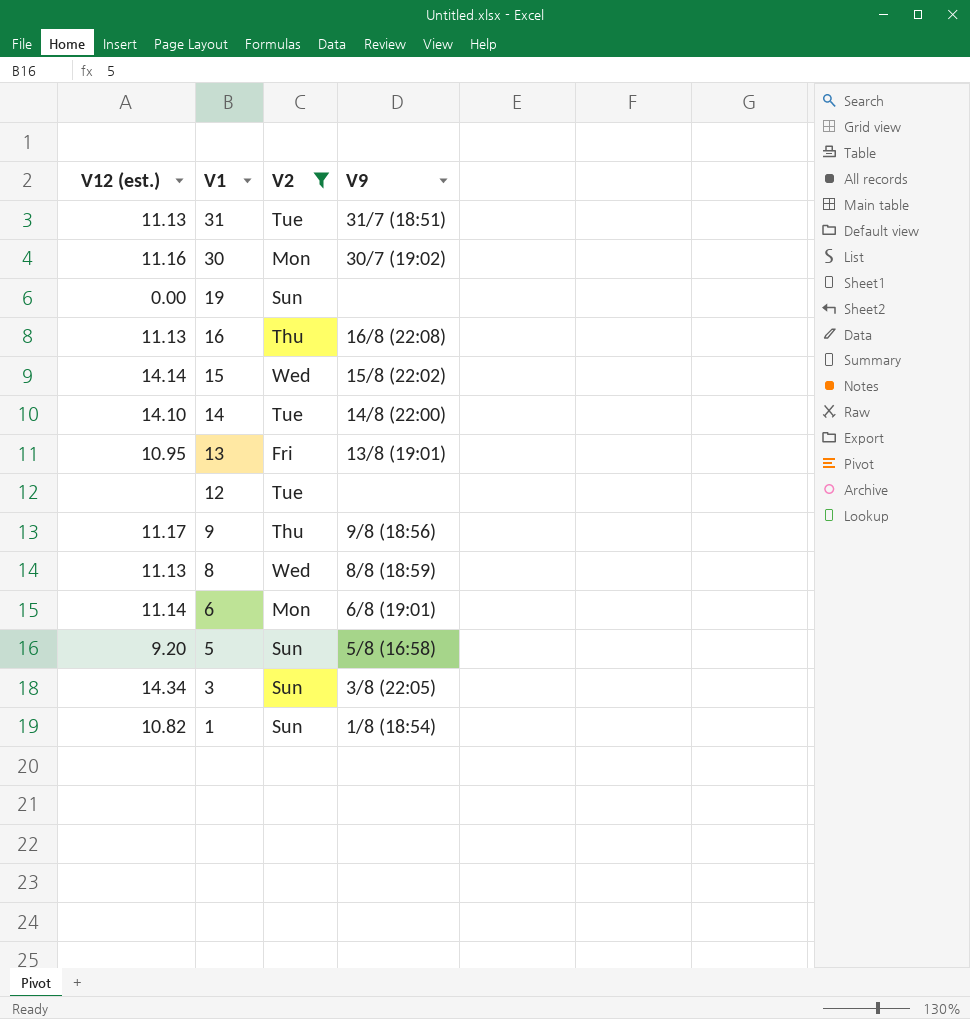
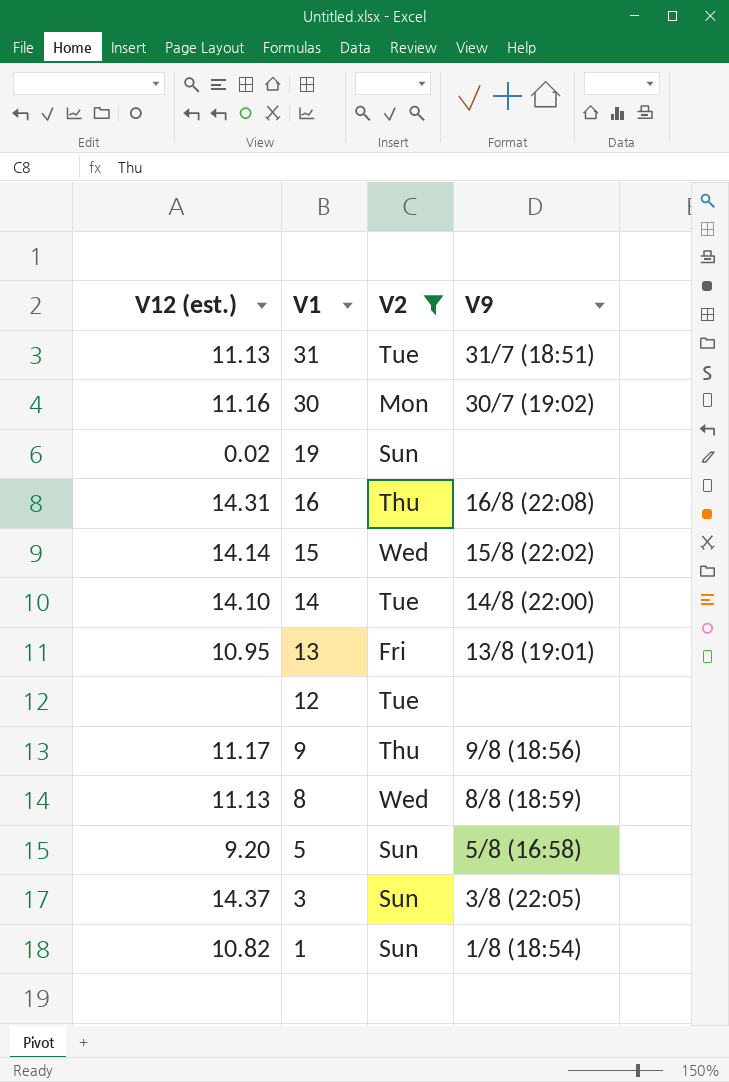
row 6: 11.14 | Mon | 6/8 (19:01) -> none
19 | V12 (est.): 0.00 -> 0.02
16 | V12 (est.): 11.13 -> 14.31
3 | V12 (est.): 14.34 -> 14.37

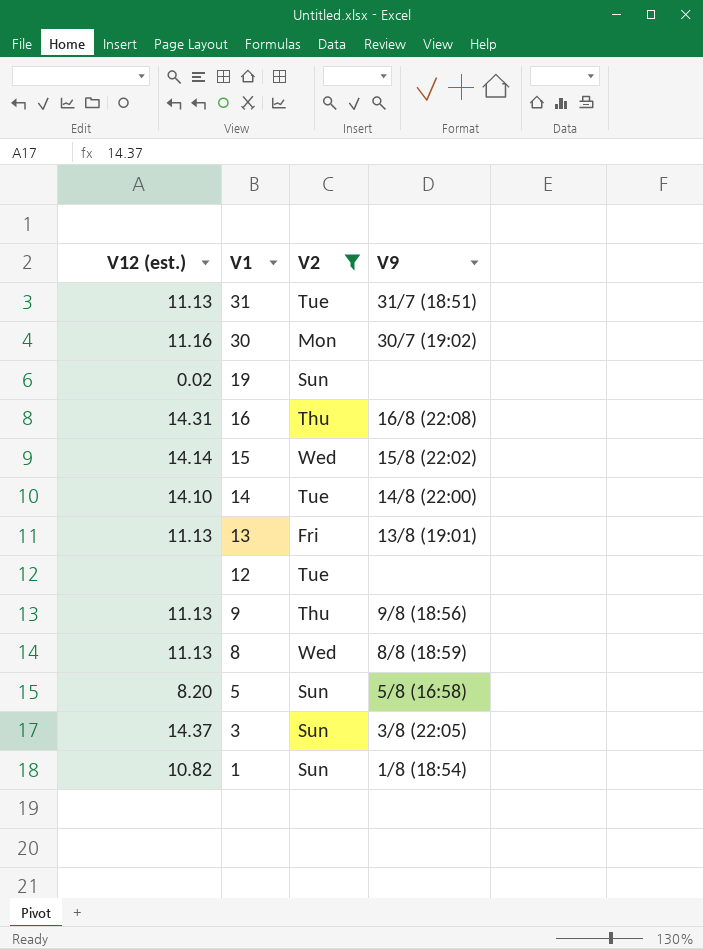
13 | V12 (est.): 10.95 -> 11.13
9 | V12 (est.): 11.17 -> 11.13
5 | V12 (est.): 9.20 -> 8.20

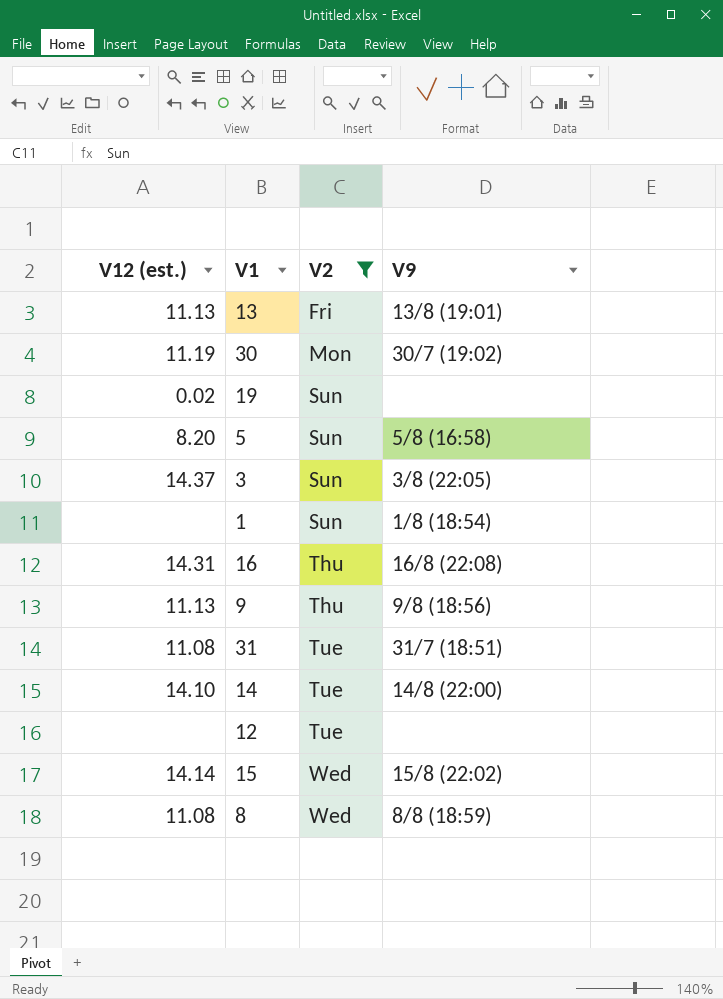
row order: V1 descending -> V2 ascending
30 | V12 (est.): 11.16 -> 11.19
1 | V12 (est.): 10.82 -> none
31 | V12 (est.): 11.13 -> 11.08
8 | V12 (est.): 11.13 -> 11.08

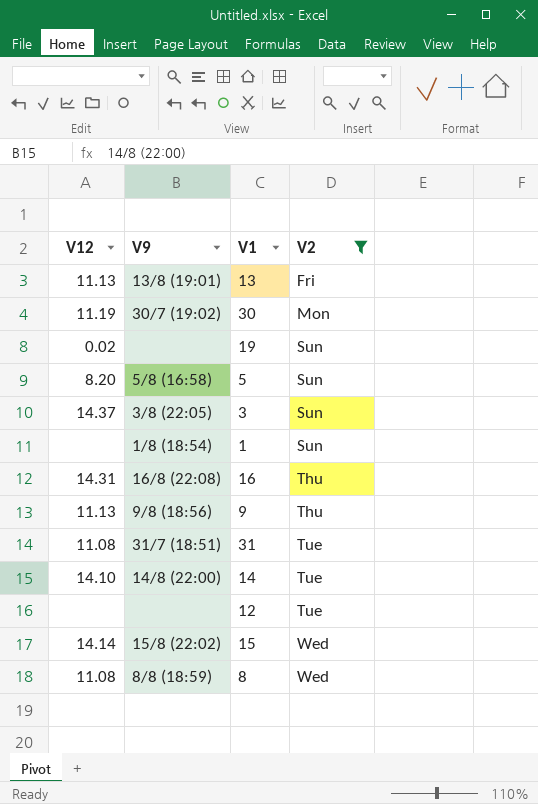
column name: V12 (est.) -> V12
column V9 | position: 4 -> 2

